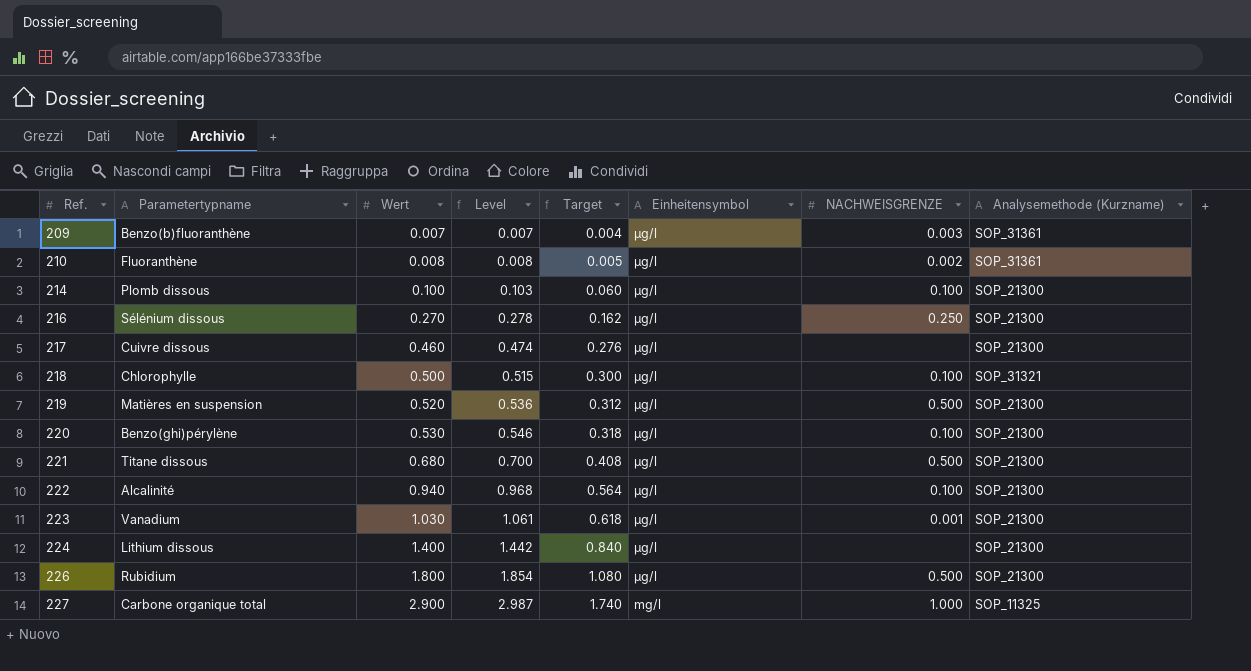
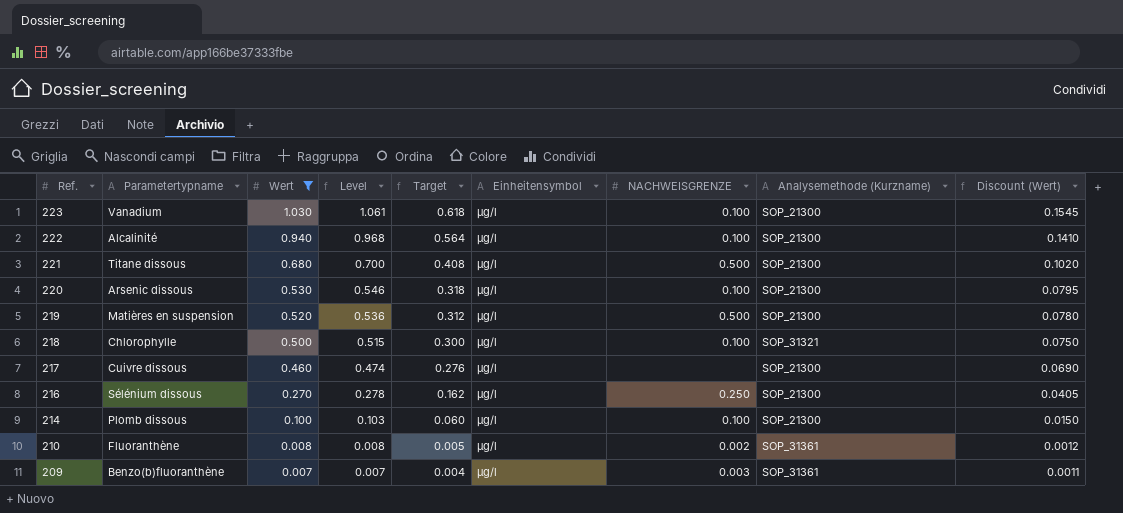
filter: none -> Wert <= 1.030
row order: Ref. ascending -> Ref. descending
column Discount (Wert) | formula: none -> [Wert] * 0.15
223 | NACHWEISGRENZE: 0.001 -> 0.100
220 | Parametertypname: Benzo(ghi)pérylène -> Arsenic dissous

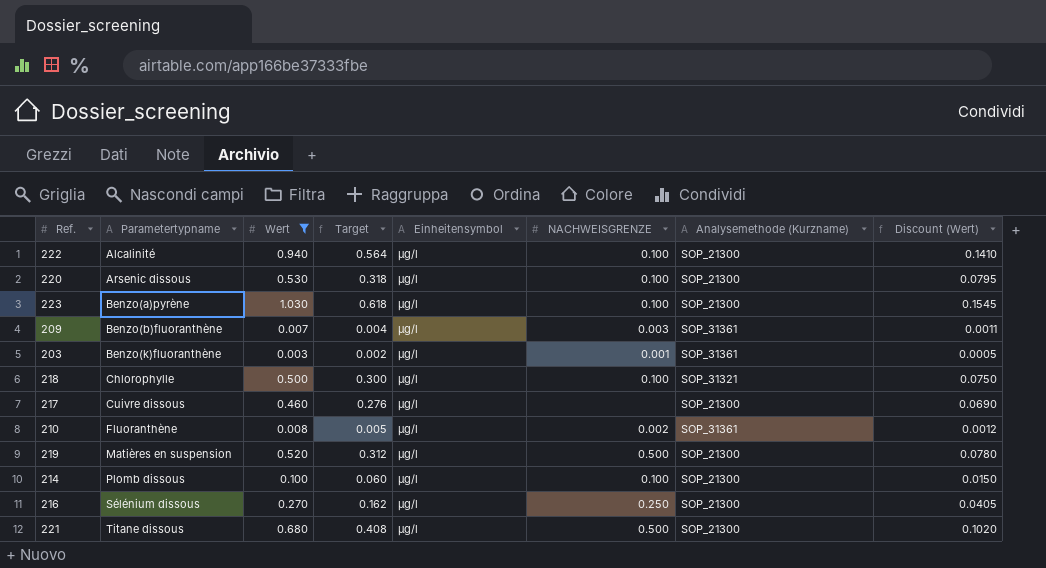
row order: Ref. descending -> Parametertypname ascending
column Level | formula: [Wert] * 1.03 -> none
223 | Parametertypname: Vanadium -> Benzo(a)pyrène
row 203: none -> Benzo(k)fluoranthène | 0.003 | 0.002 | µg/l | 0.001 | SOP_31361 | 0.0005

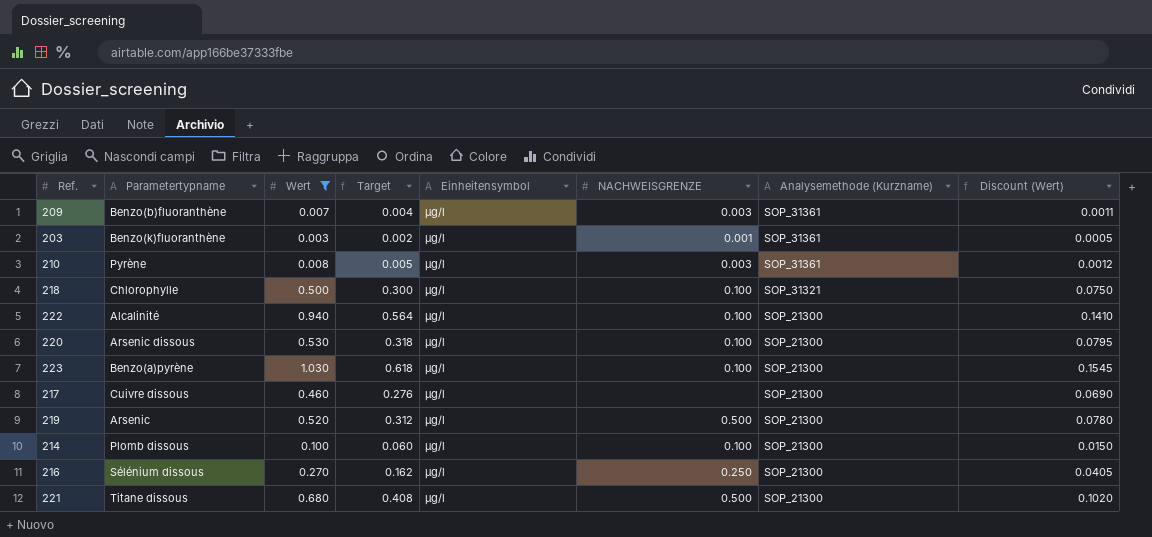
row order: Parametertypname ascending -> Analysemethode (Kurzname) descending
210 | Parametertypname: Fluoranthène -> Pyrène
210 | NACHWEISGRENZE: 0.002 -> 0.003
219 | Parametertypname: Matières en suspension -> Arsenic

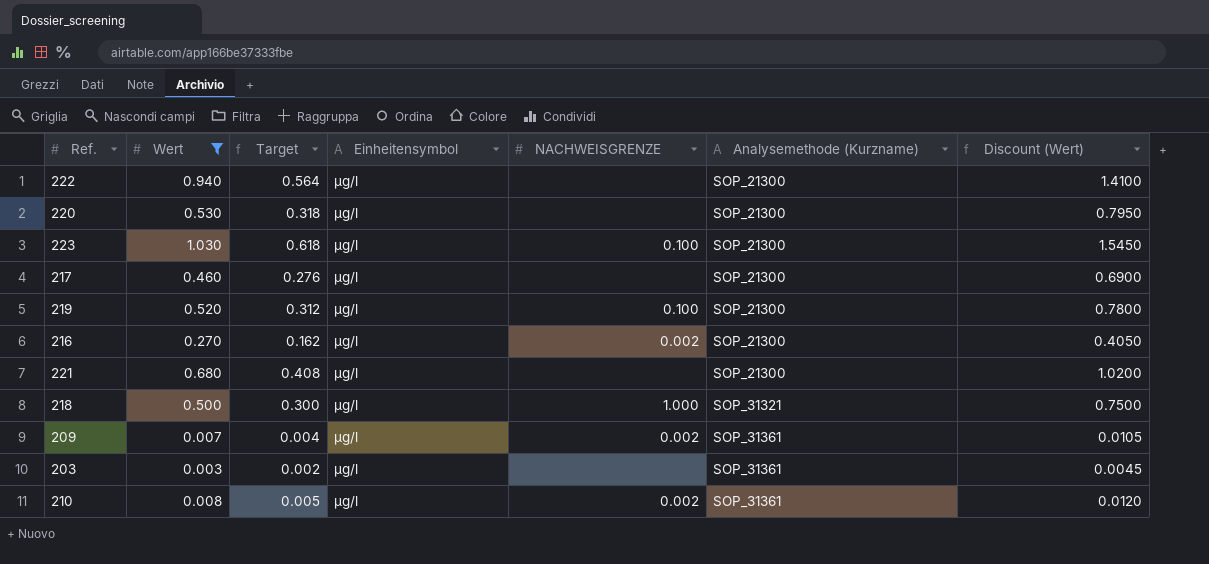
row order: Analysemethode (Kurzname) descending -> Analysemethode (Kurzname) ascending
column Parametertypname | position: 2 -> none
column Discount (Wert) | formula: [Wert] * 0.15 -> [Wert] * 1.5
row 214: Plomb dissous | 0.100 | 0.060 | µg/l | 0.100 | SOP_21300 | 0.0150 -> none
222 | NACHWEISGRENZE: 0.100 -> none
220 | NACHWEISGRENZE: 0.100 -> none
219 | NACHWEISGRENZE: 0.500 -> 0.100
216 | NACHWEISGRENZE: 0.250 -> 0.002
221 | NACHWEISGRENZE: 0.500 -> none
218 | NACHWEISGRENZE: 0.100 -> 1.000
209 | NACHWEISGRENZE: 0.003 -> 0.002
203 | NACHWEISGRENZE: 0.001 -> none
210 | NACHWEISGRENZE: 0.003 -> 0.002

